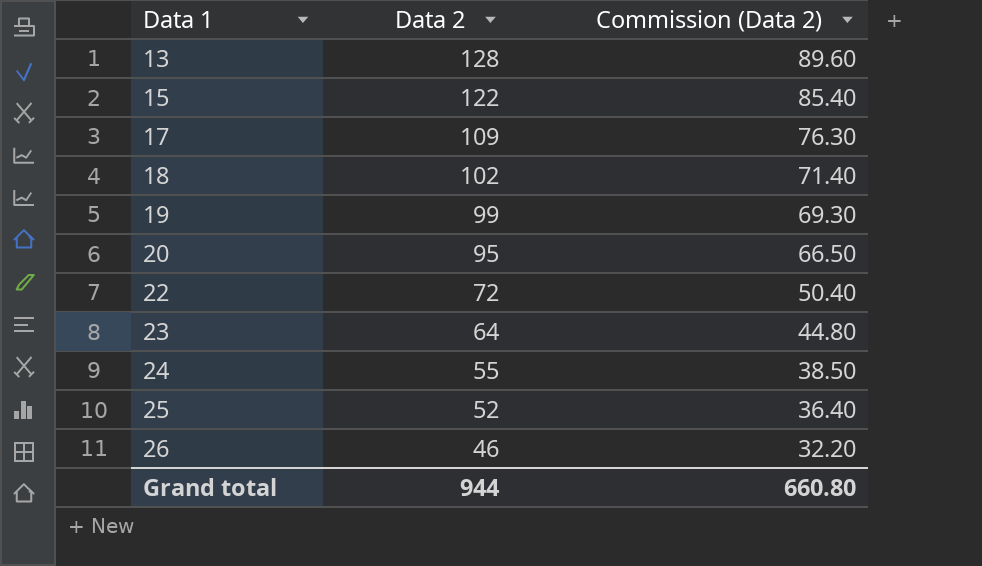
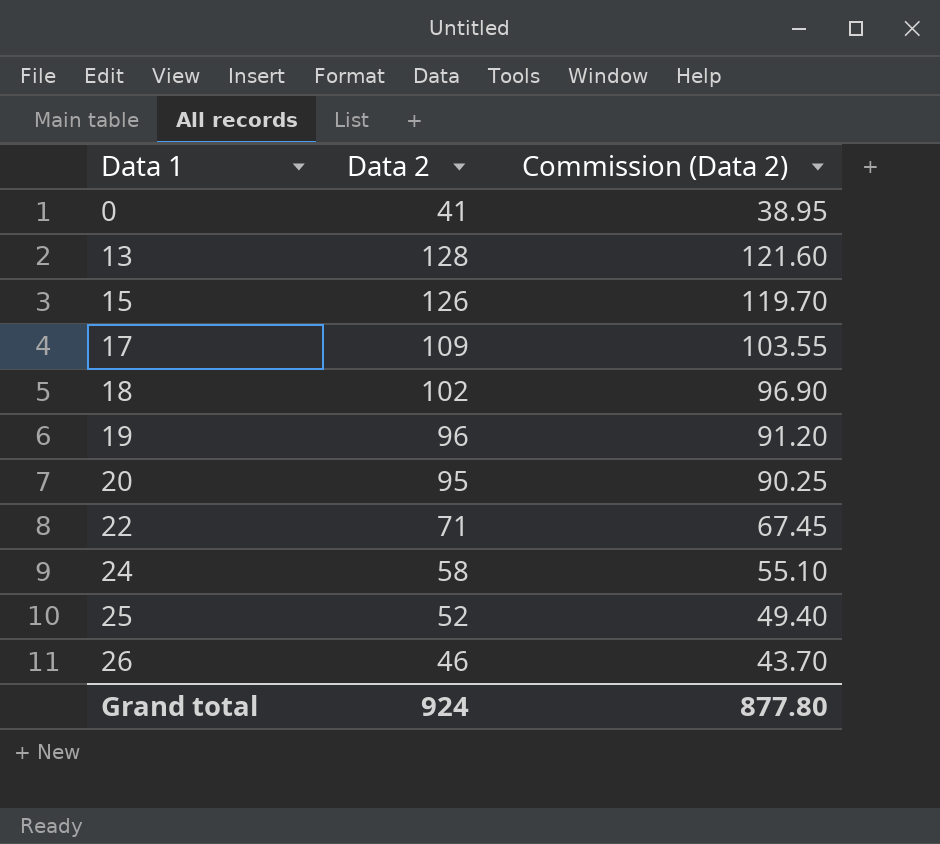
column Commission (Data 2) | formula: [Data 2] * 0.7 -> [Data 2] * 0.95
row 23: 64 | 44.80 -> none
row 0: none -> 41 | 38.95
15 | Data 2: 122 -> 126
19 | Data 2: 99 -> 96
22 | Data 2: 72 -> 71
24 | Data 2: 55 -> 58
Grand total | Data 2: 944 -> 924
Grand total | Commission (Data 2): 660.80 -> 877.80

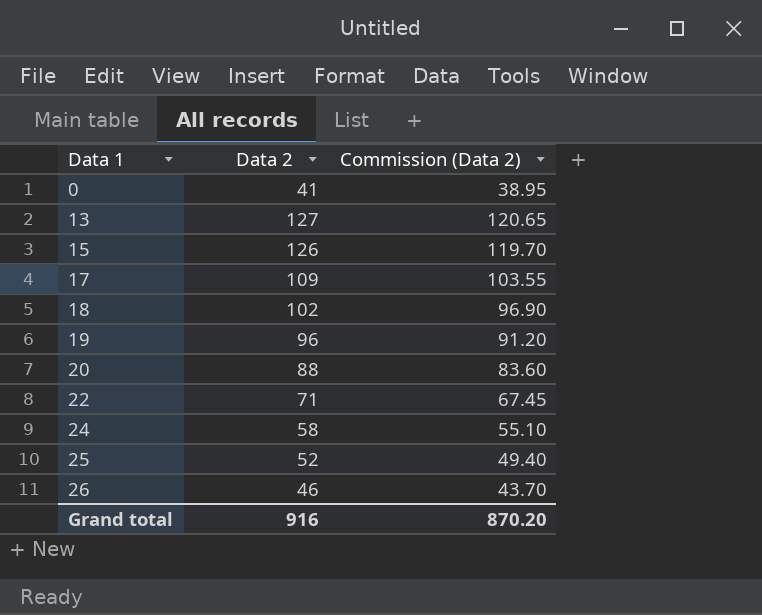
13 | Data 2: 128 -> 127
13 | Commission (Data 2): 121.60 -> 120.65
20 | Data 2: 95 -> 88
20 | Commission (Data 2): 90.25 -> 83.60
Grand total | Data 2: 924 -> 916
Grand total | Commission (Data 2): 877.80 -> 870.20

